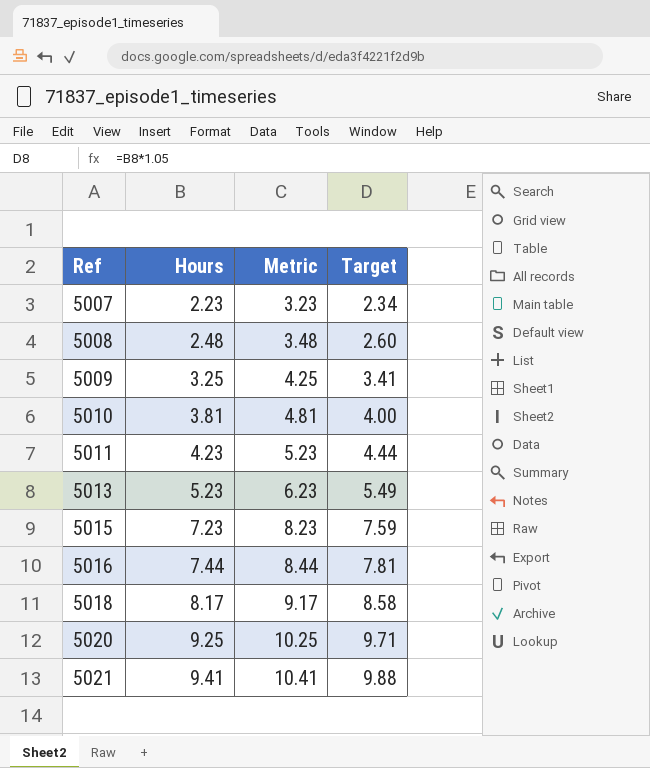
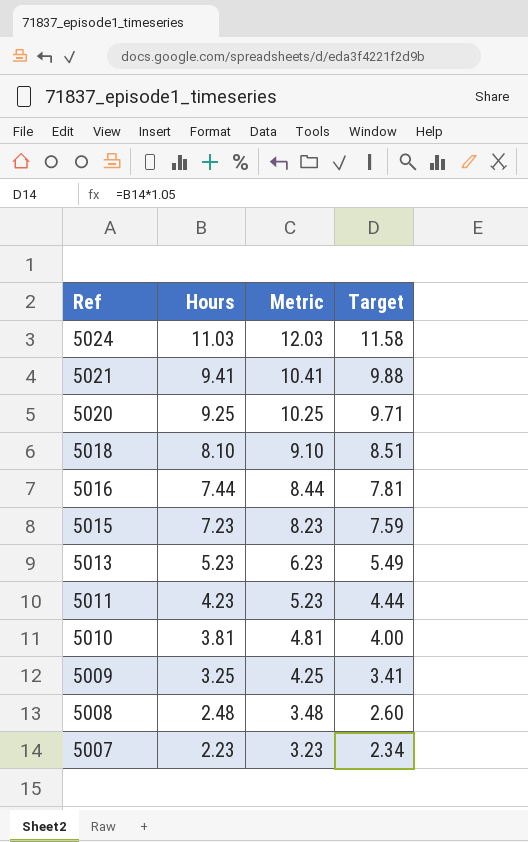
row order: Ref ascending -> Ref descending
row 5024: none -> 11.03 | 12.03 | 11.58
5018 | Hours: 8.17 -> 8.10
5018 | Metric: 9.17 -> 9.10
5018 | Target: 8.58 -> 8.51

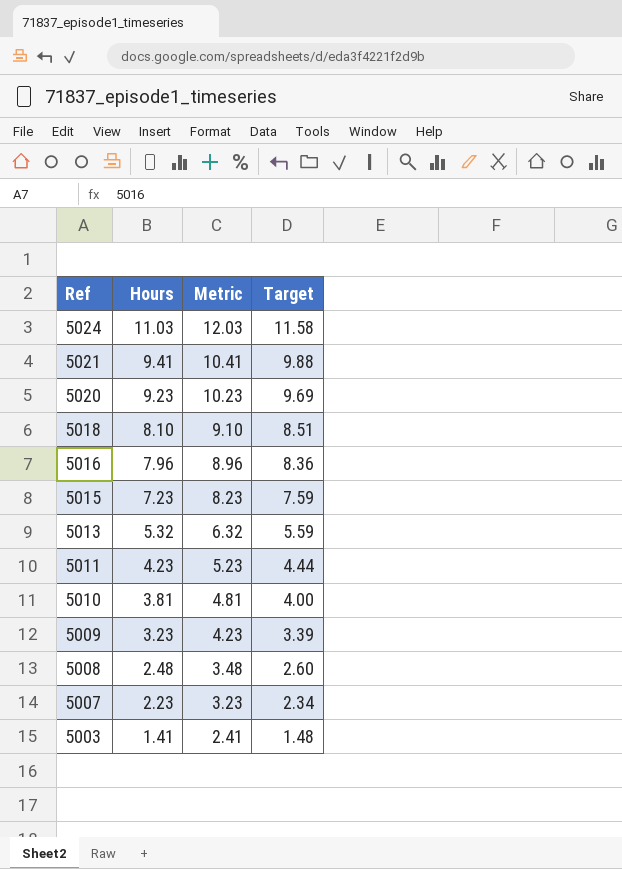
5020 | Hours: 9.25 -> 9.23
5020 | Metric: 10.25 -> 10.23
5020 | Target: 9.71 -> 9.69
5016 | Hours: 7.44 -> 7.96
5016 | Metric: 8.44 -> 8.96
5016 | Target: 7.81 -> 8.36
5013 | Hours: 5.23 -> 5.32
5013 | Metric: 6.23 -> 6.32
5013 | Target: 5.49 -> 5.59
5009 | Hours: 3.25 -> 3.23
5009 | Metric: 4.25 -> 4.23
5009 | Target: 3.41 -> 3.39
row 5003: none -> 1.41 | 2.41 | 1.48

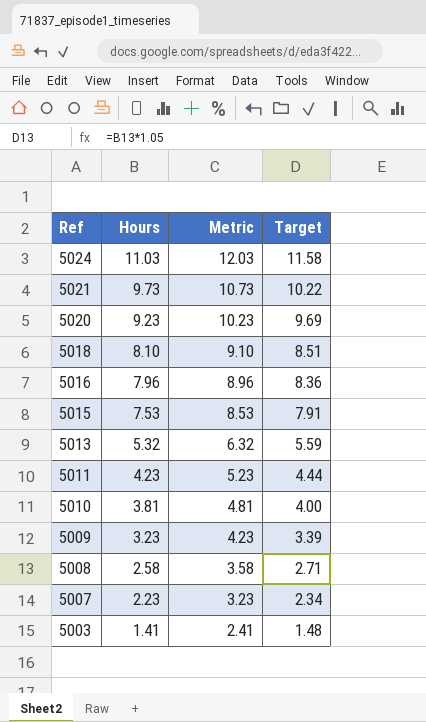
5021 | Hours: 9.41 -> 9.73
5021 | Metric: 10.41 -> 10.73
5021 | Target: 9.88 -> 10.22
5015 | Hours: 7.23 -> 7.53
5015 | Metric: 8.23 -> 8.53
5015 | Target: 7.59 -> 7.91
5008 | Hours: 2.48 -> 2.58
5008 | Metric: 3.48 -> 3.58
5008 | Target: 2.60 -> 2.71

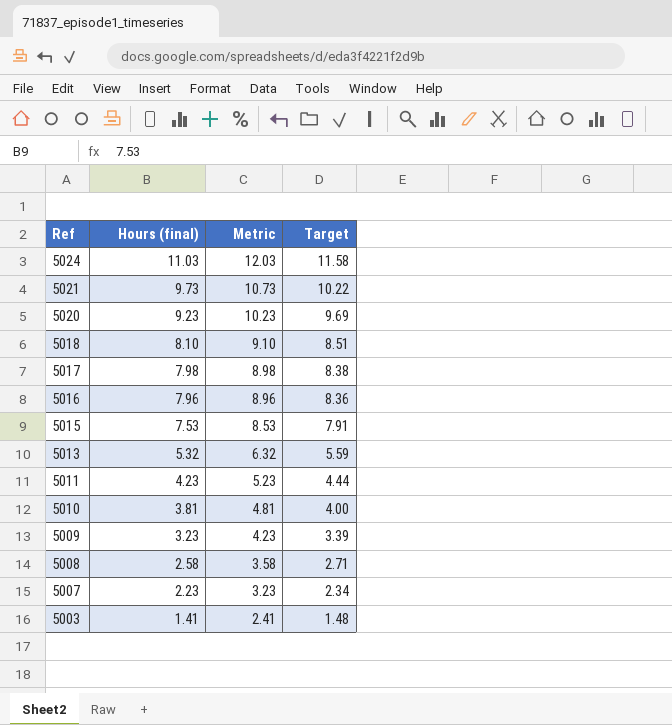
column name: Hours -> Hours (final)
row 5017: none -> 7.98 | 8.98 | 8.38

